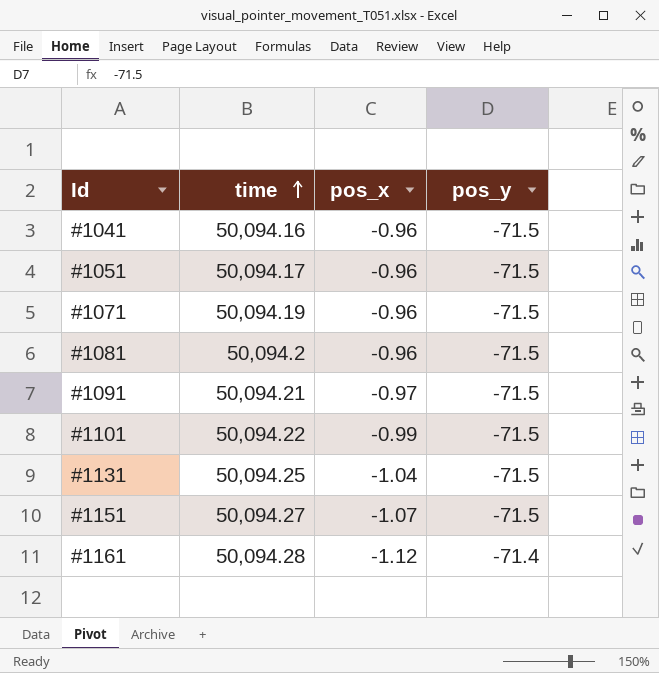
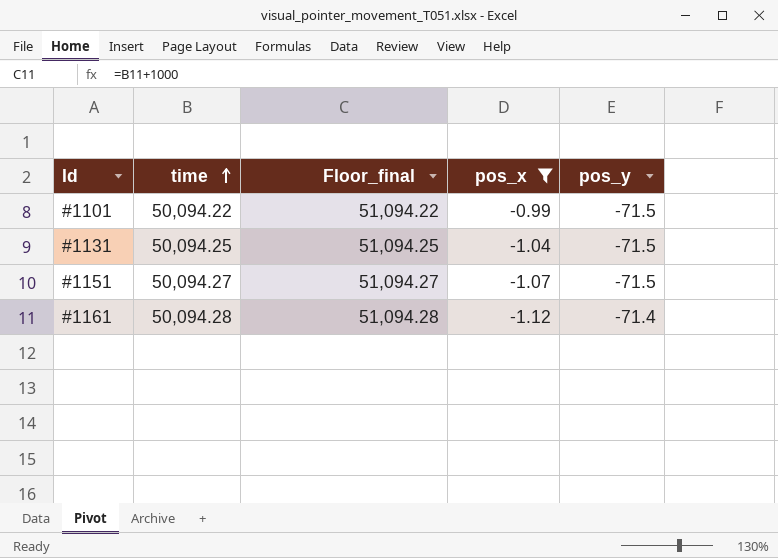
filter: none -> pos_x <= -0.99
column Floor_final | formula: none -> [time] + 1000

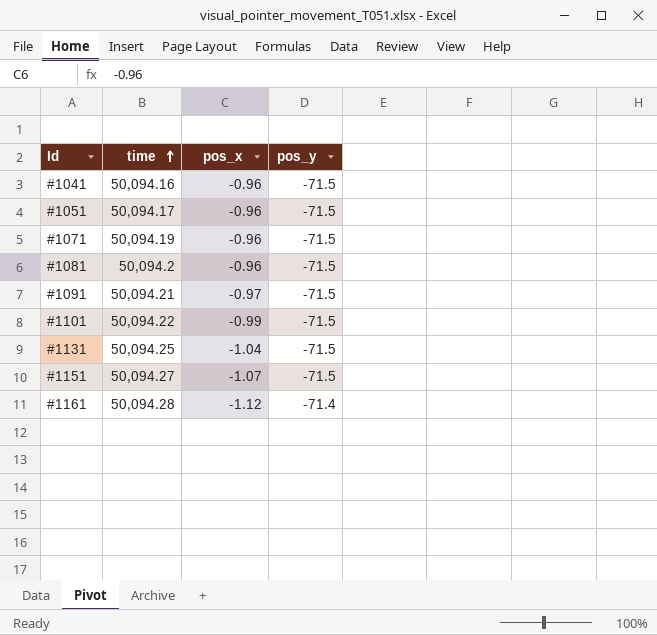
filter: pos_x <= -0.99 -> none
column Floor_final | formula: [time] + 1000 -> none

